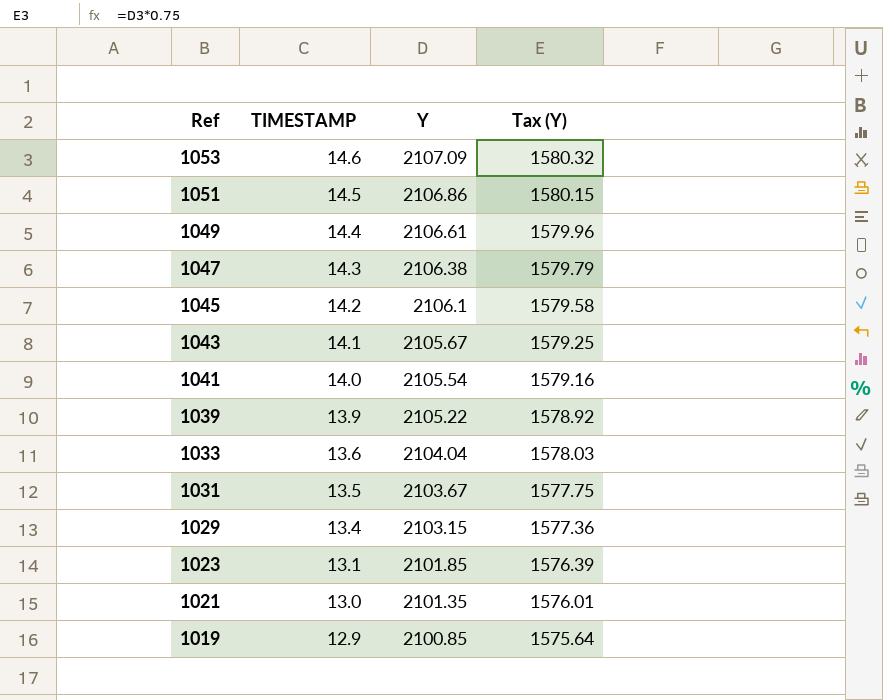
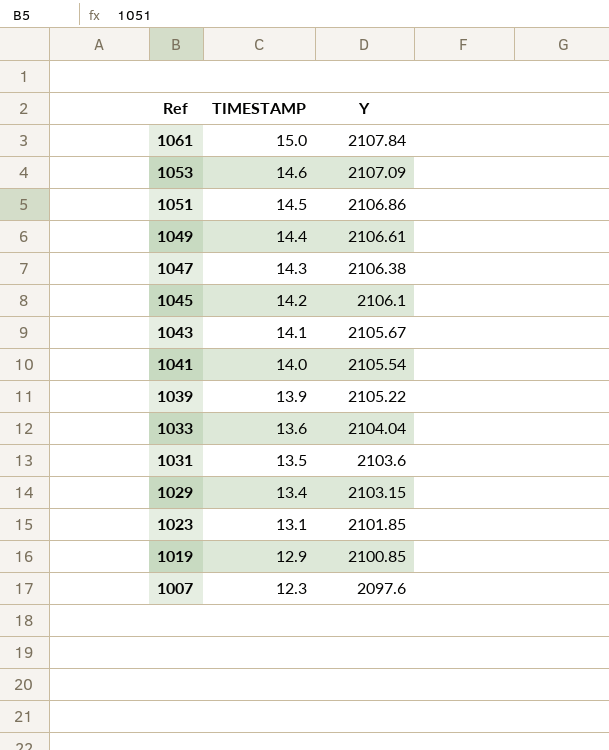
column Tax (Y) | formula: [Y] * 0.75 -> none
row 1021: 13.0 | 2101.35 | 1576.01 -> none
row 1061: none -> 15.0 | 2107.84
1031 | Y: 2103.67 -> 2103.6
row 1007: none -> 12.3 | 2097.6

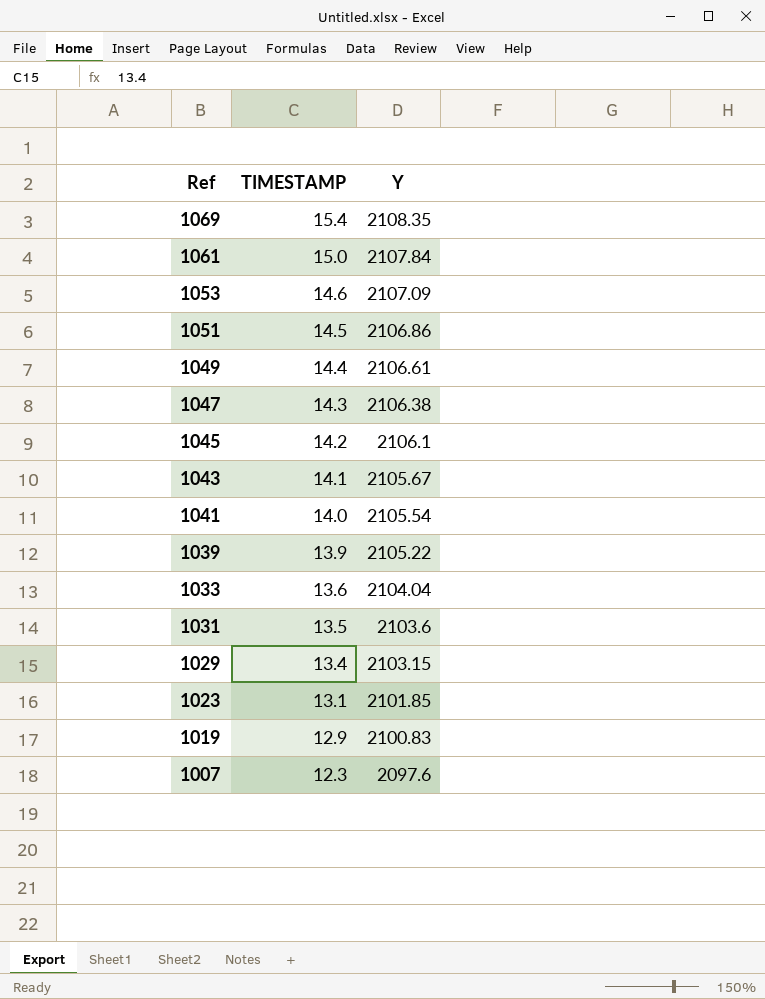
row 1069: none -> 15.4 | 2108.35
1019 | Y: 2100.85 -> 2100.83

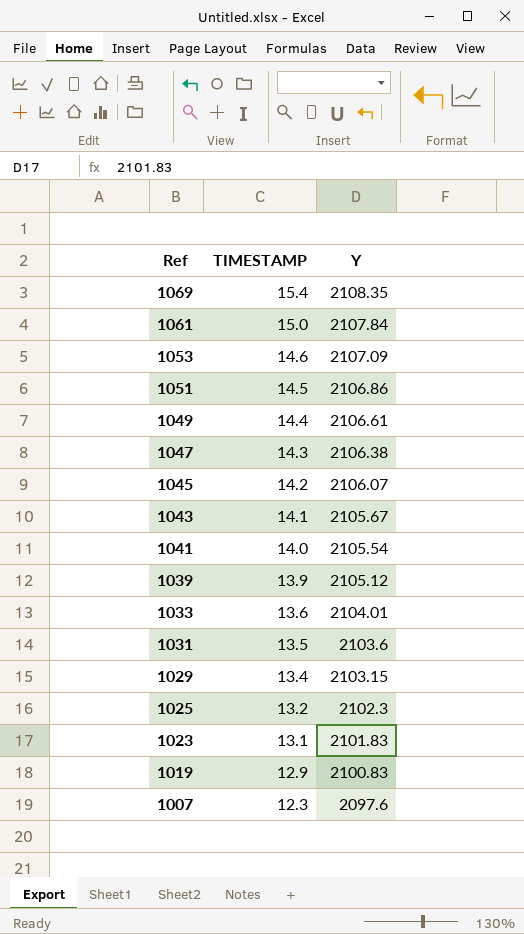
1045 | Y: 2106.1 -> 2106.07
1039 | Y: 2105.22 -> 2105.12
1033 | Y: 2104.04 -> 2104.01
row 1025: none -> 13.2 | 2102.3
1023 | Y: 2101.85 -> 2101.83

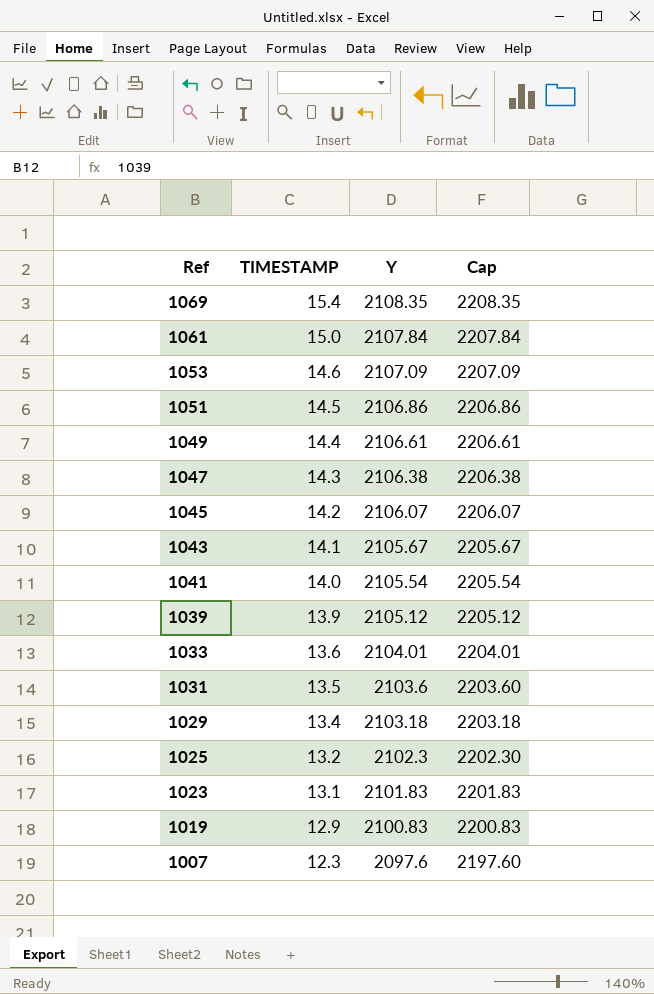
column Cap | formula: none -> [Y] + 100
1029 | Y: 2103.15 -> 2103.18

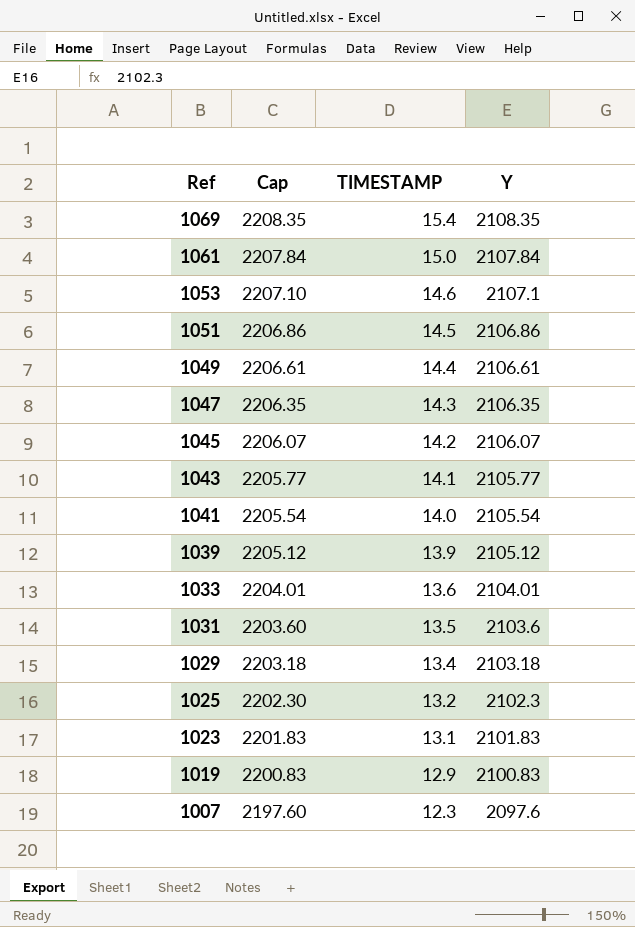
column Cap | position: 4 -> 2
1053 | Cap: 2207.09 -> 2207.10
1053 | Y: 2107.09 -> 2107.1
1047 | Cap: 2206.38 -> 2206.35
1047 | Y: 2106.38 -> 2106.35
1043 | Cap: 2205.67 -> 2205.77
1043 | Y: 2105.67 -> 2105.77

